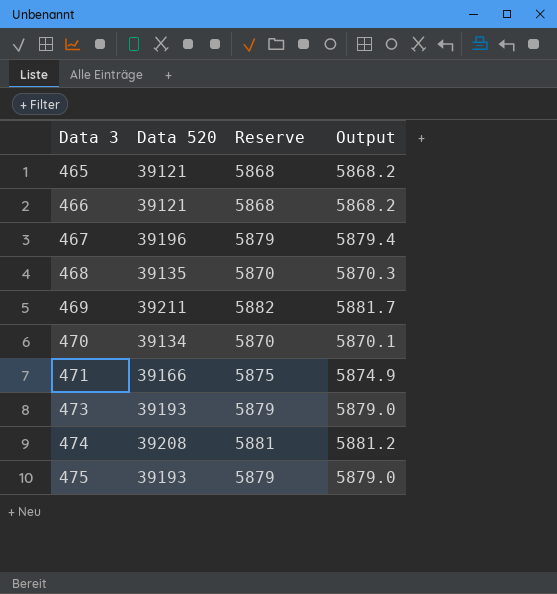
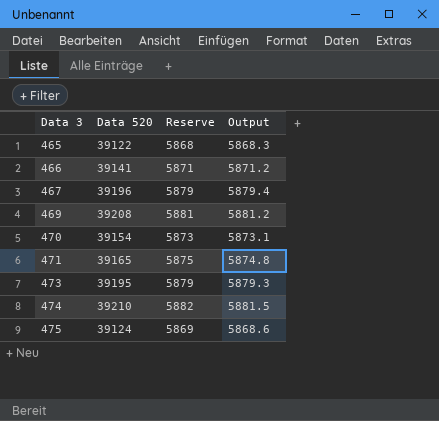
row 468: 39135 | 5870 | 5870.3 -> none
465 | Data 520: 39121 -> 39122
465 | Output: 5868.2 -> 5868.3
466 | Data 520: 39121 -> 39141
466 | Reserve: 5868 -> 5871
466 | Output: 5868.2 -> 5871.2
469 | Data 520: 39211 -> 39208
469 | Reserve: 5882 -> 5881
469 | Output: 5881.7 -> 5881.2
470 | Data 520: 39134 -> 39154
470 | Reserve: 5870 -> 5873
470 | Output: 5870.1 -> 5873.1
471 | Data 520: 39166 -> 39165
471 | Output: 5874.9 -> 5874.8
473 | Data 520: 39193 -> 39195
473 | Output: 5879.0 -> 5879.3
474 | Data 520: 39208 -> 39210
474 | Reserve: 5881 -> 5882
474 | Output: 5881.2 -> 5881.5
475 | Data 520: 39193 -> 39124
475 | Reserve: 5879 -> 5869
475 | Output: 5879.0 -> 5868.6

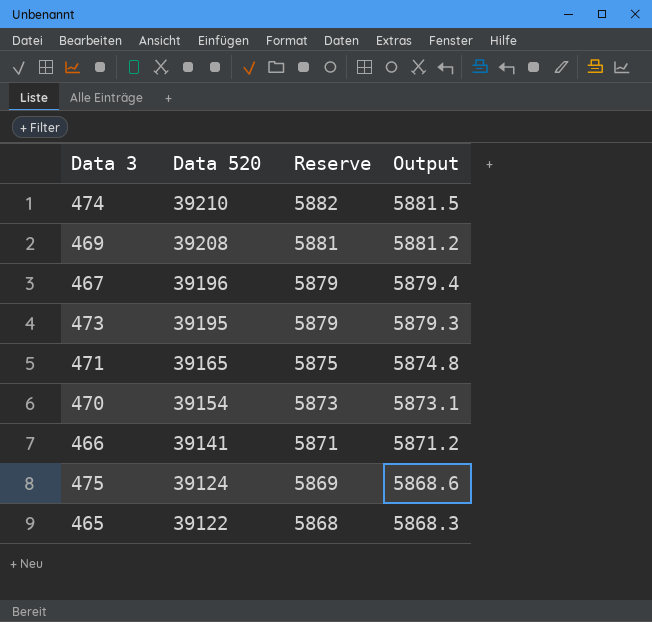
row order: Data 3 ascending -> Data 520 descending

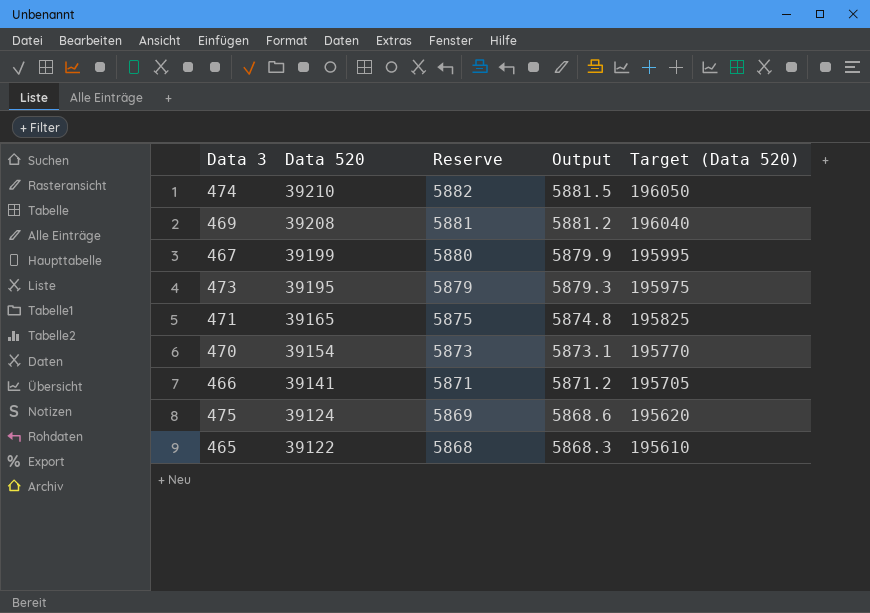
column Target (Data 520) | formula: none -> [Data 520] * 5
467 | Data 520: 39196 -> 39199
467 | Reserve: 5879 -> 5880
467 | Output: 5879.4 -> 5879.9

